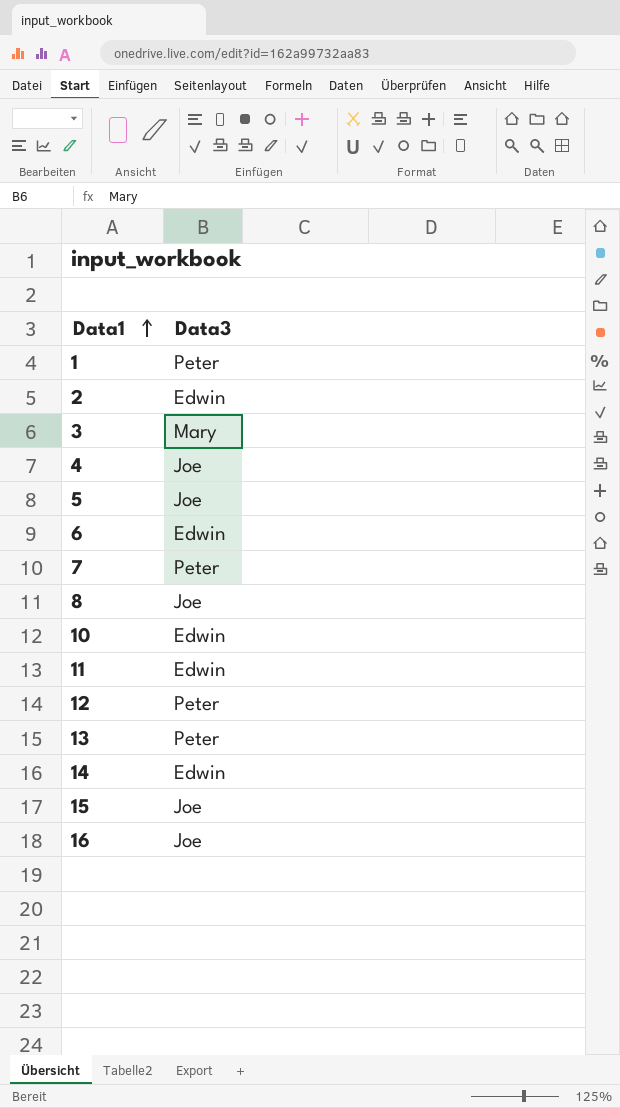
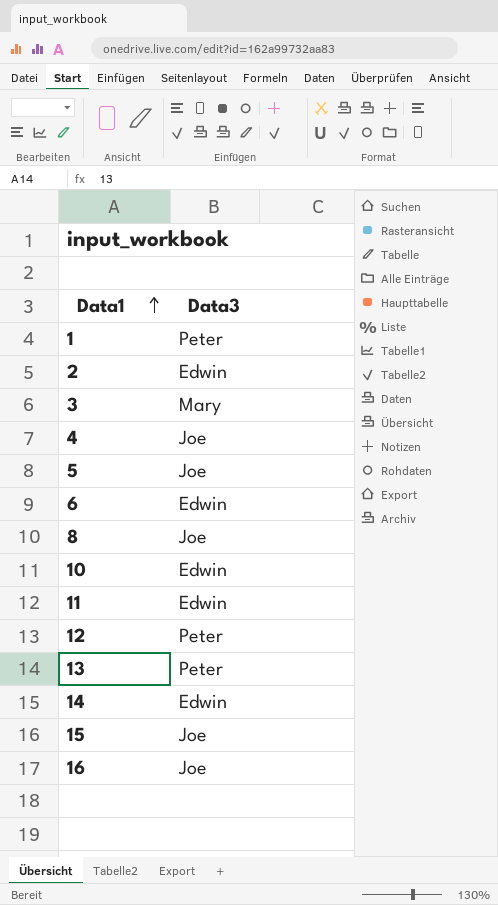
row 7: Peter -> none

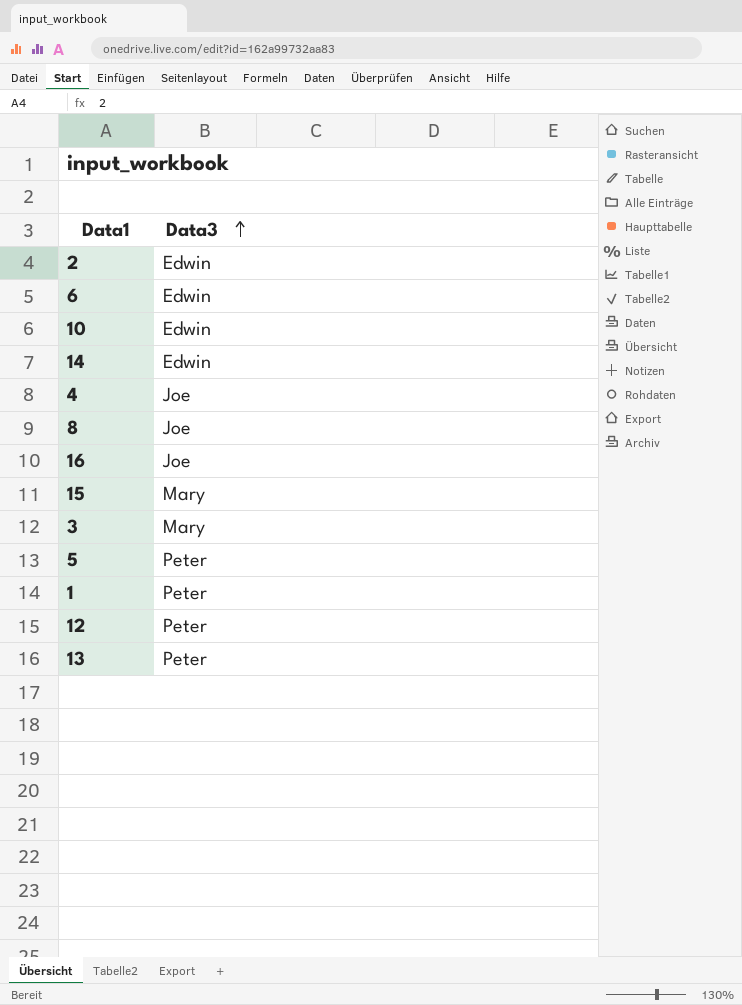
row order: Data1 ascending -> Data3 ascending
row 11: Edwin -> none
15 | Data3: Joe -> Mary
5 | Data3: Joe -> Peter

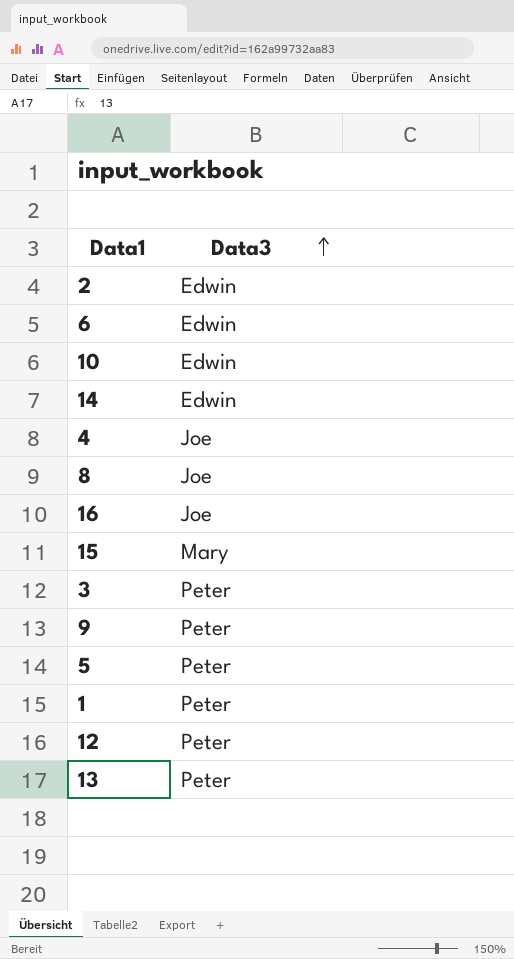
3 | Data3: Mary -> Peter
row 9: none -> Peter

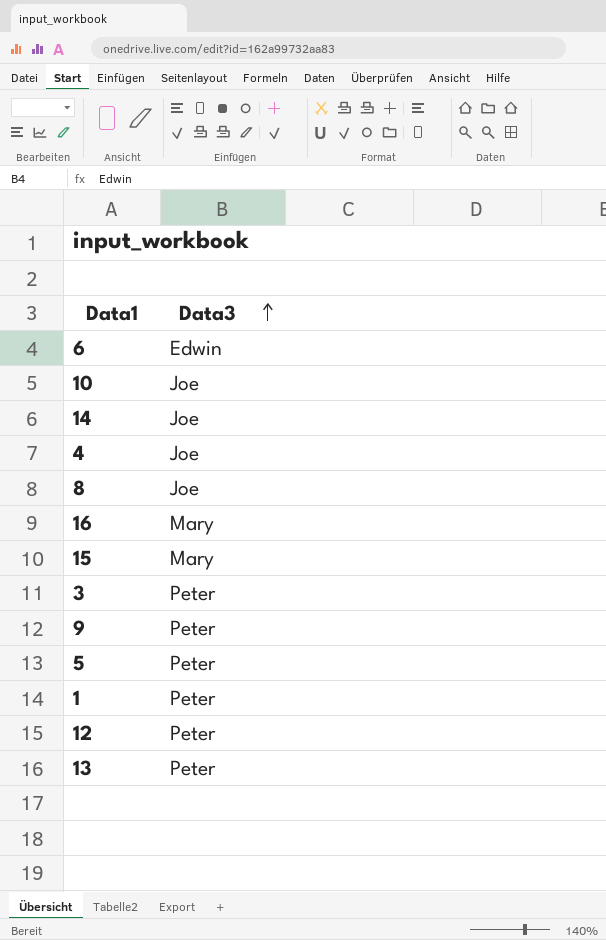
row 2: Edwin -> none
10 | Data3: Edwin -> Joe
14 | Data3: Edwin -> Joe
16 | Data3: Joe -> Mary

